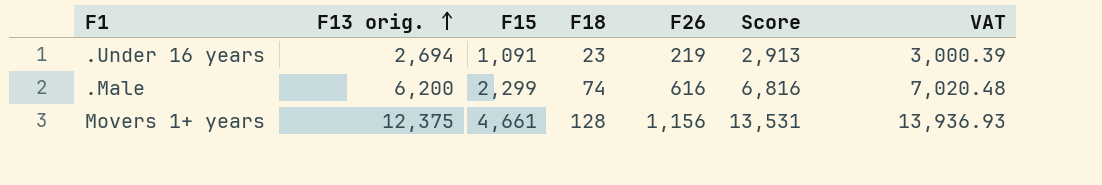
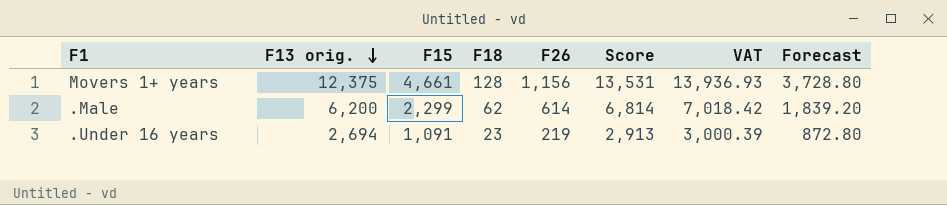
row order: F13 orig. ascending -> F13 orig. descending
column Forecast | formula: none -> [F15] * 0.8
.Male | F18: 74 -> 62
.Male | F26: 616 -> 614
.Male | Score: 6,816 -> 6,814
.Male | VAT: 7,020.48 -> 7,018.42

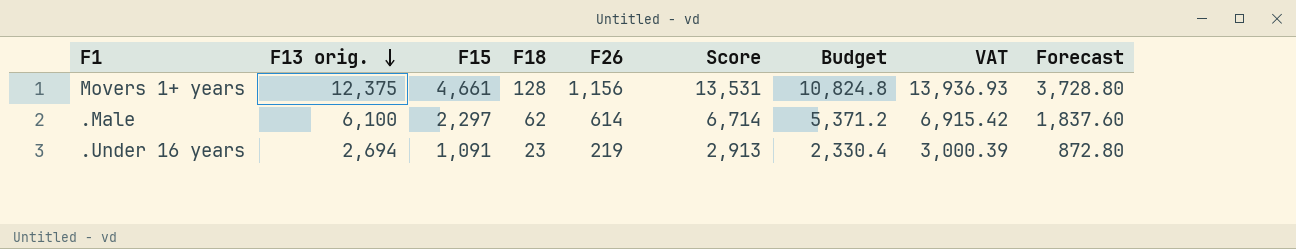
column Budget | formula: none -> [Score] * 0.8
.Male | F13 orig.: 6,200 -> 6,100
.Male | F15: 2,299 -> 2,297
.Male | Score: 6,814 -> 6,714
.Male | VAT: 7,018.42 -> 6,915.42
.Male | Forecast: 1,839.20 -> 1,837.60

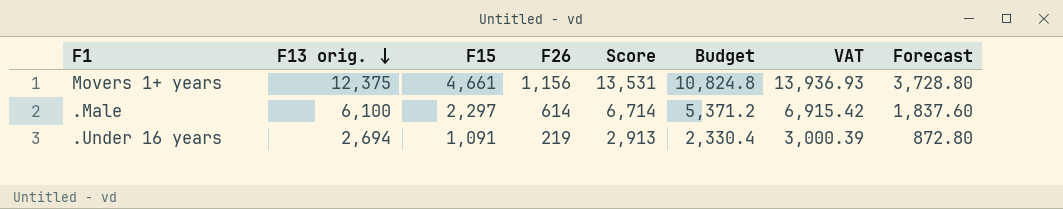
column F18 | position: 4 -> none

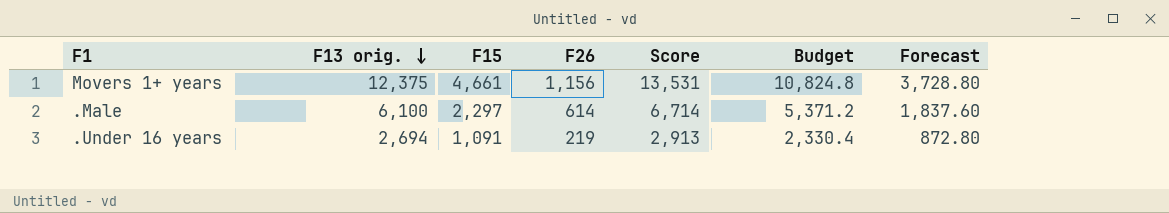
column VAT | formula: [Score] * 1.03 -> none

